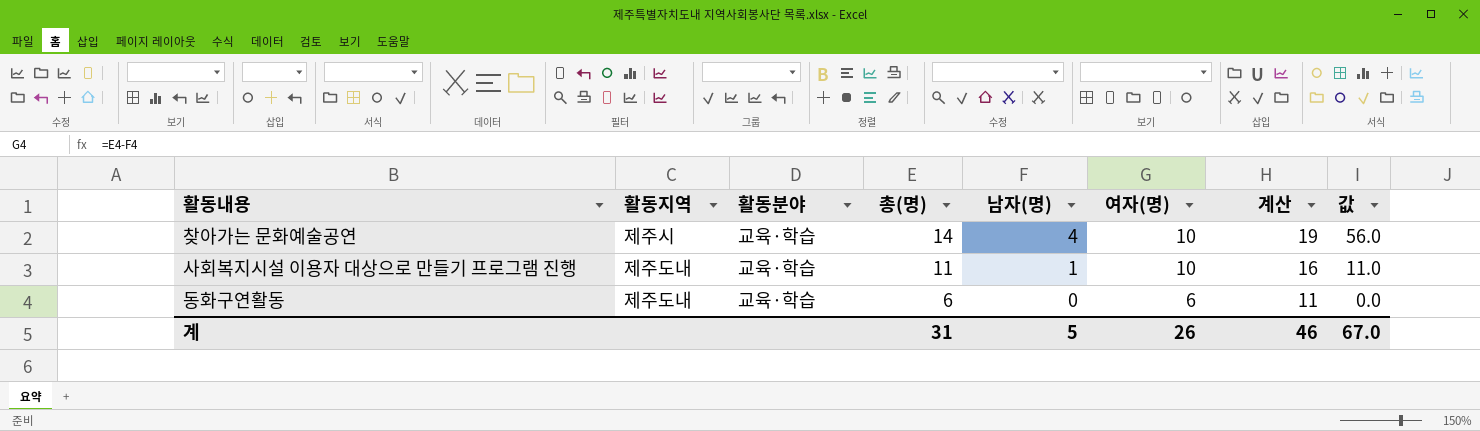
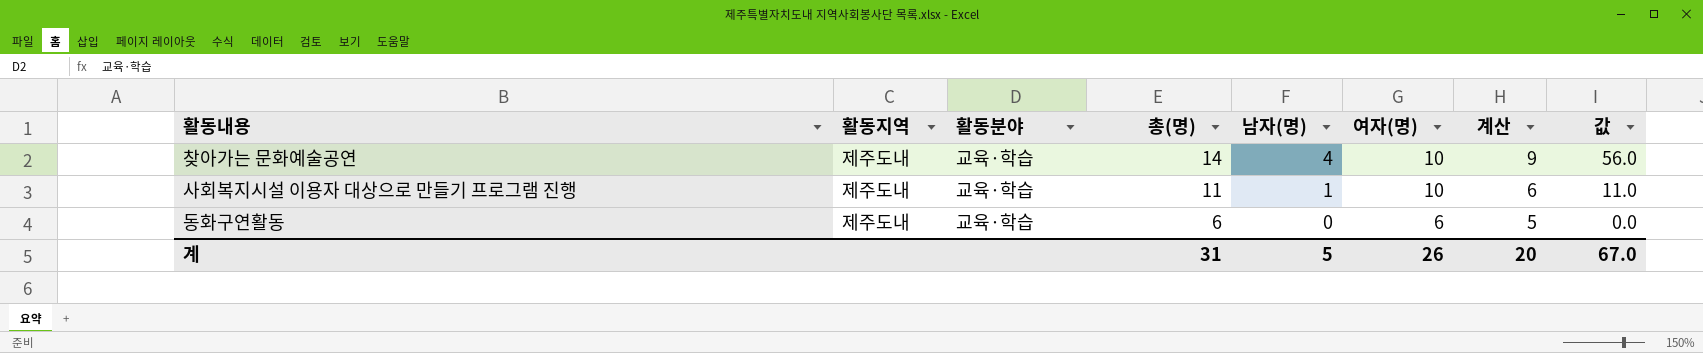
column 계산 | formula: [총(명)] + 5 -> [남자(명)] + 5
찾아가는 문화예술공연 | 활동지역: 제주시 -> 제주도내
계 | 계산: 46 -> 20

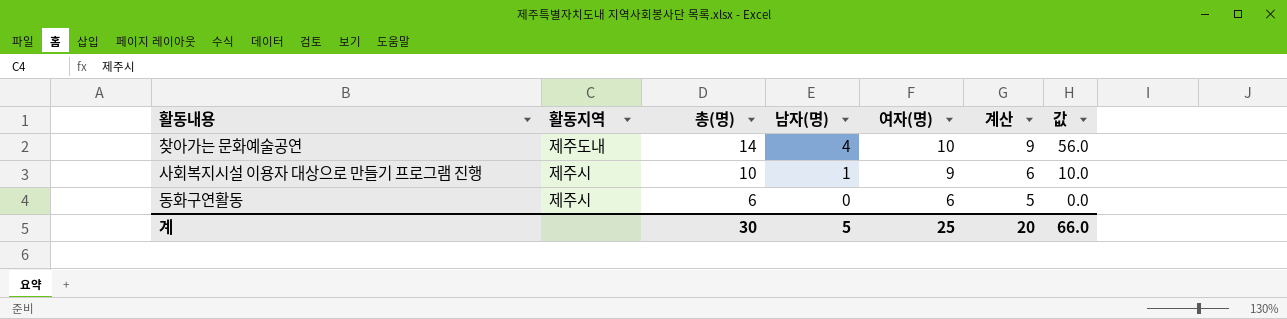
column 활동분야 | position: 3 -> none
사회복지시설 이용자 대상으로 만들기 프로그램 진행 | 활동지역: 제주도내 -> 제주시
사회복지시설 이용자 대상으로 만들기 프로그램 진행 | 총(명): 11 -> 10
사회복지시설 이용자 대상으로 만들기 프로그램 진행 | 여자(명): 10 -> 9
사회복지시설 이용자 대상으로 만들기 프로그램 진행 | 값: 11.0 -> 10.0
동화구연활동 | 활동지역: 제주도내 -> 제주시
계 | 총(명): 31 -> 30
계 | 여자(명): 26 -> 25
계 | 값: 67.0 -> 66.0

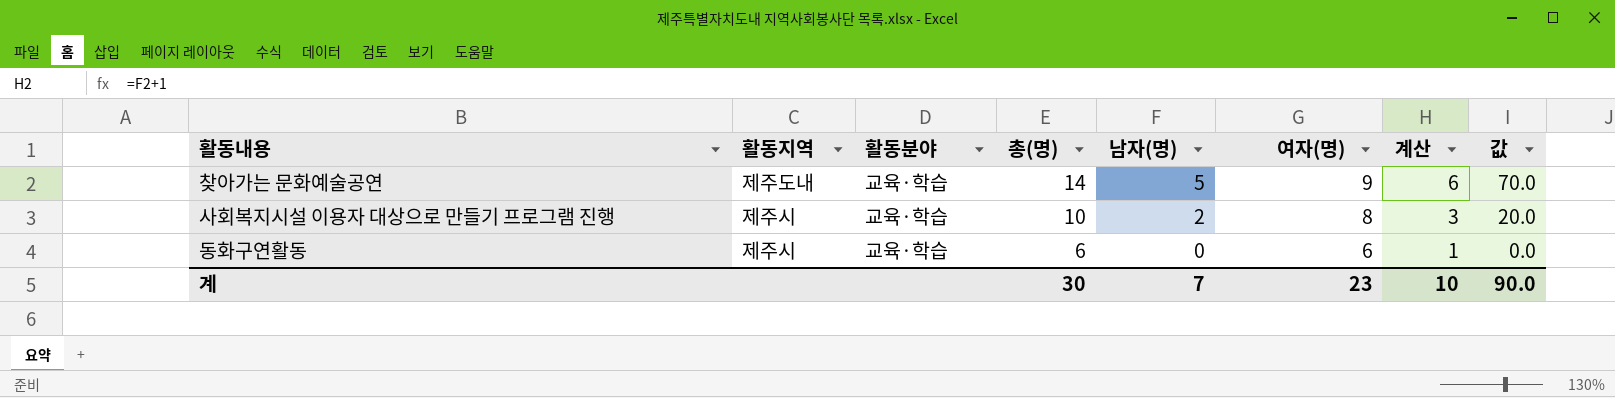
column 활동분야 | position: none -> 3
column 계산 | formula: [남자(명)] + 5 -> [남자(명)] + 1
찾아가는 문화예술공연 | 남자(명): 4 -> 5
찾아가는 문화예술공연 | 여자(명): 10 -> 9
찾아가는 문화예술공연 | 값: 56.0 -> 70.0
사회복지시설 이용자 대상으로 만들기 프로그램 진행 | 남자(명): 1 -> 2
사회복지시설 이용자 대상으로 만들기 프로그램 진행 | 여자(명): 9 -> 8
사회복지시설 이용자 대상으로 만들기 프로그램 진행 | 값: 10.0 -> 20.0
계 | 남자(명): 5 -> 7
계 | 여자(명): 25 -> 23
계 | 계산: 20 -> 10
계 | 값: 66.0 -> 90.0

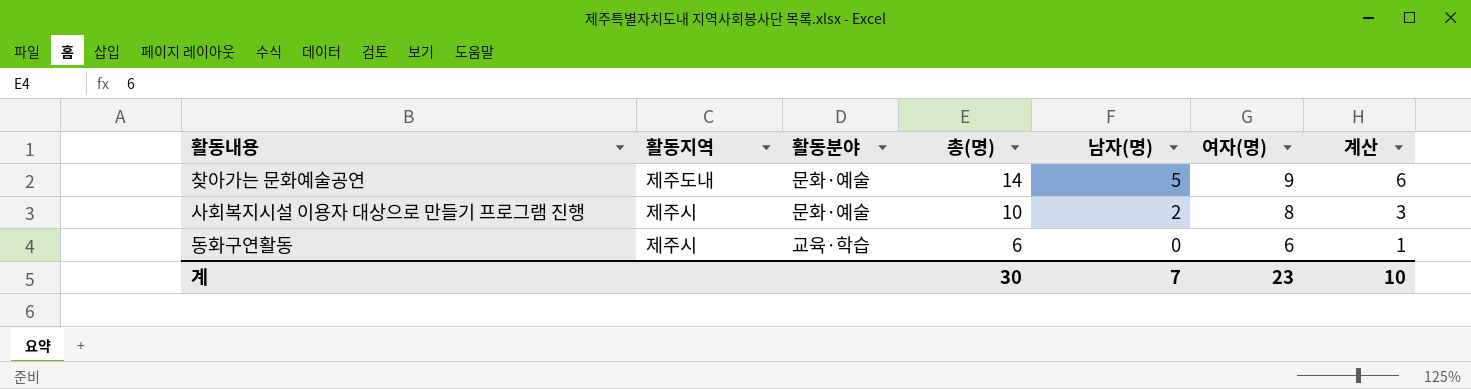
column 값 | formula: [총(명)] * [남자(명)] -> none
찾아가는 문화예술공연 | 활동분야: 교육·학습 -> 문화·예술
사회복지시설 이용자 대상으로 만들기 프로그램 진행 | 활동분야: 교육·학습 -> 문화·예술

